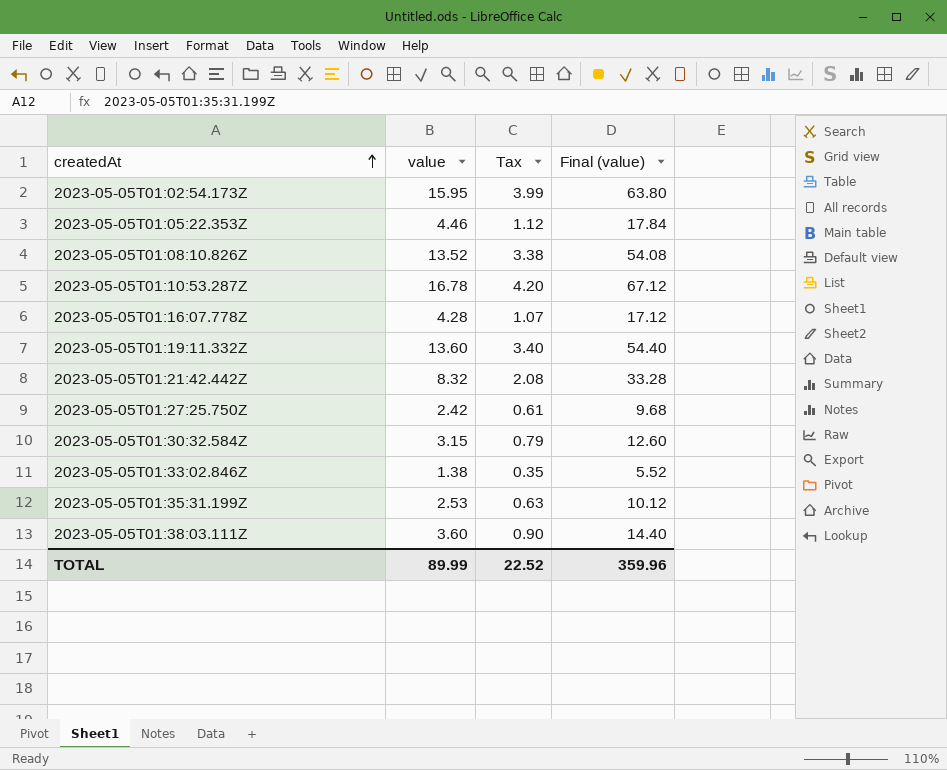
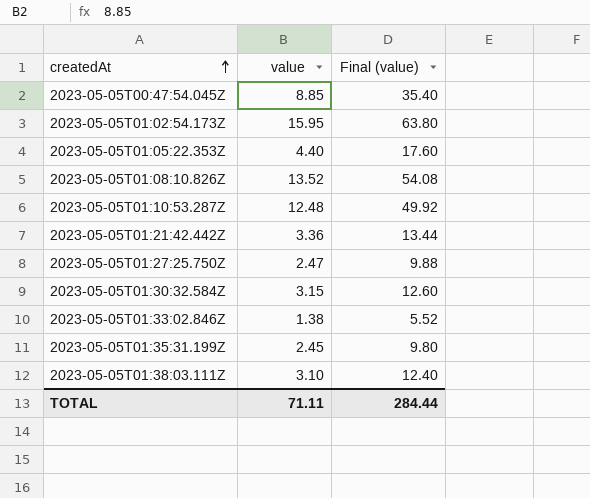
column Tax | formula: [value] * 0.25 -> none
row 2023-05-05T01:16:07.778Z: 4.28 | 1.07 | 17.12 -> none
row 2023-05-05T01:19:11.332Z: 13.60 | 3.40 | 54.40 -> none
row 2023-05-05T00:47:54.045Z: none -> 8.85 | 35.40
2023-05-05T01:05:22.353Z | value: 4.46 -> 4.40
2023-05-05T01:05:22.353Z | Final (value): 17.84 -> 17.60
2023-05-05T01:10:53.287Z | value: 16.78 -> 12.48
2023-05-05T01:10:53.287Z | Final (value): 67.12 -> 49.92
2023-05-05T01:21:42.442Z | value: 8.32 -> 3.36
2023-05-05T01:21:42.442Z | Final (value): 33.28 -> 13.44
2023-05-05T01:27:25.750Z | value: 2.42 -> 2.47
2023-05-05T01:27:25.750Z | Final (value): 9.68 -> 9.88
2023-05-05T01:35:31.199Z | value: 2.53 -> 2.45
2023-05-05T01:35:31.199Z | Final (value): 10.12 -> 9.80
2023-05-05T01:38:03.111Z | value: 3.60 -> 3.10
2023-05-05T01:38:03.111Z | Final (value): 14.40 -> 12.40
TOTAL | value: 89.99 -> 71.11
TOTAL | Final (value): 359.96 -> 284.44

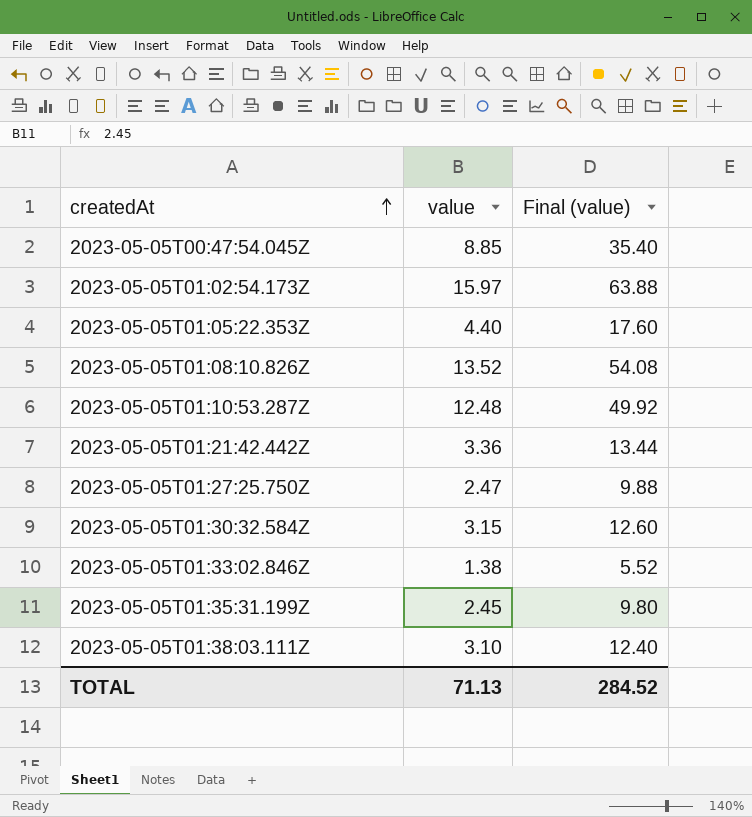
2023-05-05T01:02:54.173Z | value: 15.95 -> 15.97
2023-05-05T01:02:54.173Z | Final (value): 63.80 -> 63.88
TOTAL | value: 71.11 -> 71.13
TOTAL | Final (value): 284.44 -> 284.52

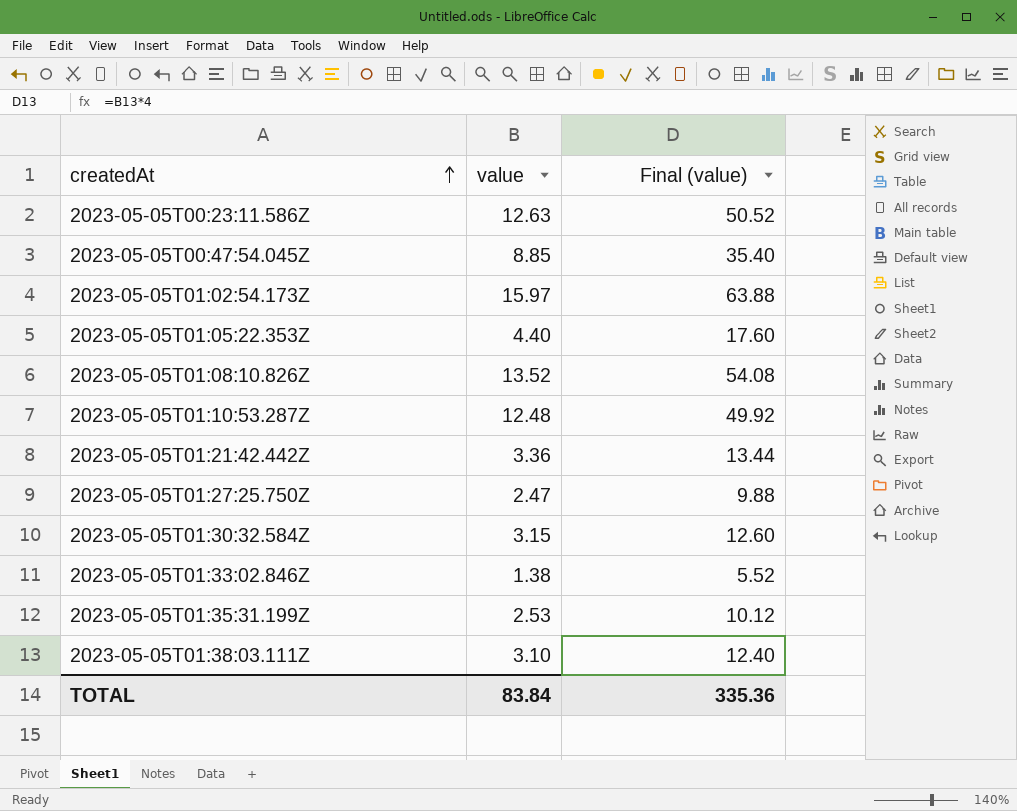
row 2023-05-05T00:23:11.586Z: none -> 12.63 | 50.52
2023-05-05T01:35:31.199Z | value: 2.45 -> 2.53
2023-05-05T01:35:31.199Z | Final (value): 9.80 -> 10.12
TOTAL | value: 71.13 -> 83.84
TOTAL | Final (value): 284.52 -> 335.36

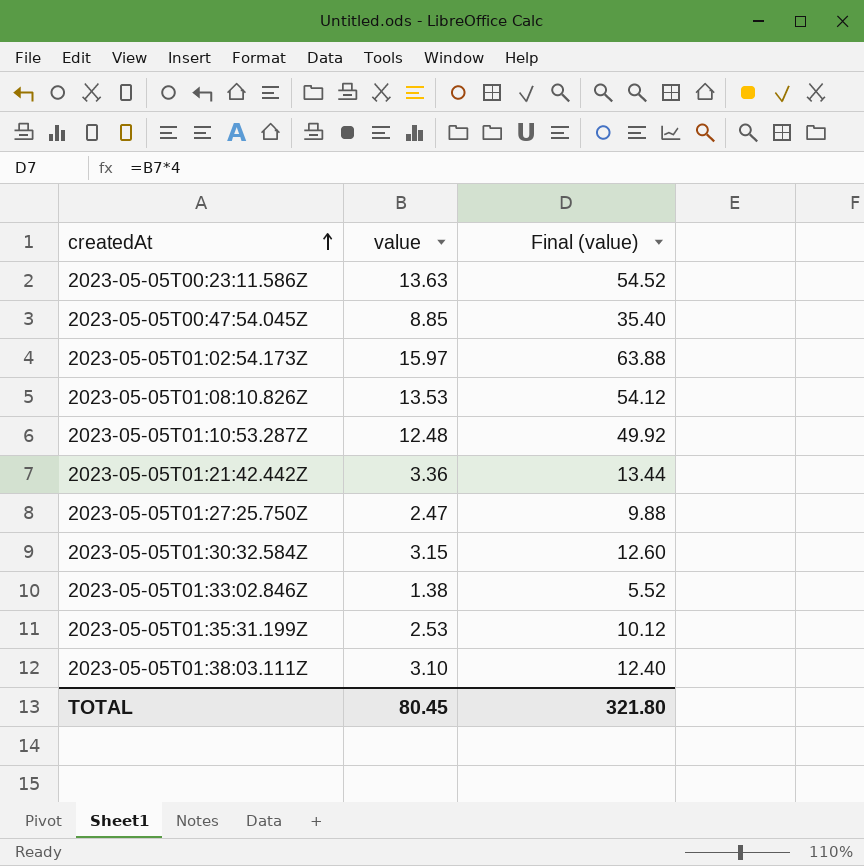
row 2023-05-05T01:05:22.353Z: 4.40 | 17.60 -> none
2023-05-05T00:23:11.586Z | value: 12.63 -> 13.63
2023-05-05T00:23:11.586Z | Final (value): 50.52 -> 54.52
2023-05-05T01:08:10.826Z | value: 13.52 -> 13.53
2023-05-05T01:08:10.826Z | Final (value): 54.08 -> 54.12
TOTAL | value: 83.84 -> 80.45
TOTAL | Final (value): 335.36 -> 321.80

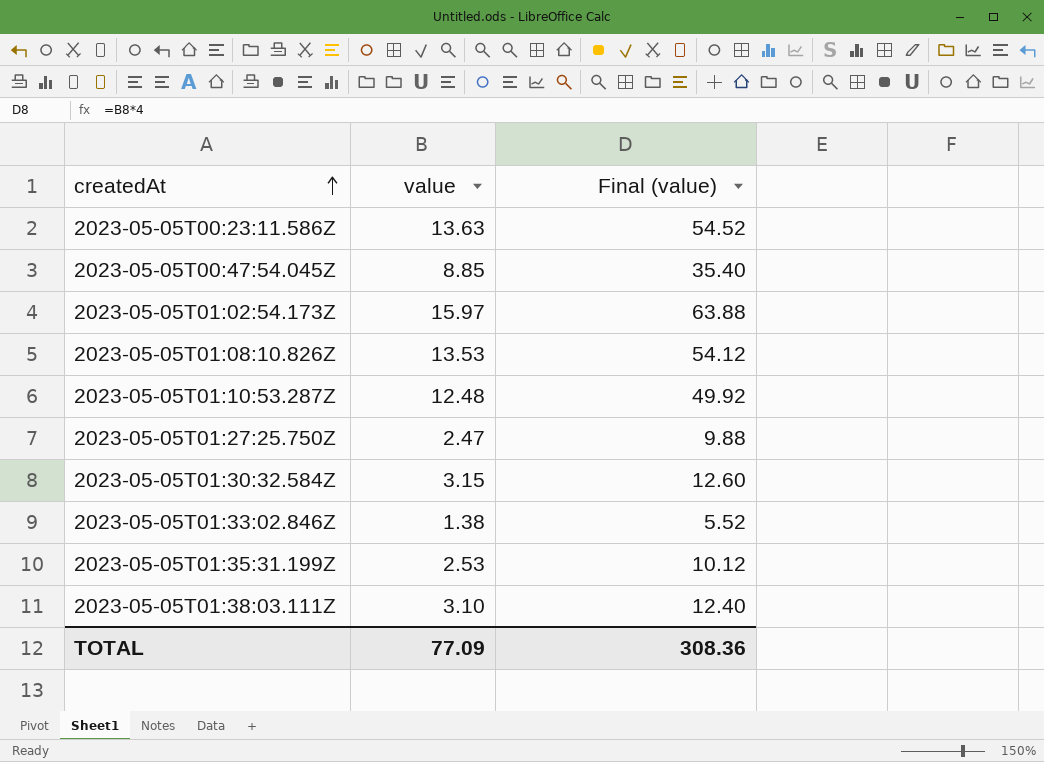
row 2023-05-05T01:21:42.442Z: 3.36 | 13.44 -> none
TOTAL | value: 80.45 -> 77.09
TOTAL | Final (value): 321.80 -> 308.36

